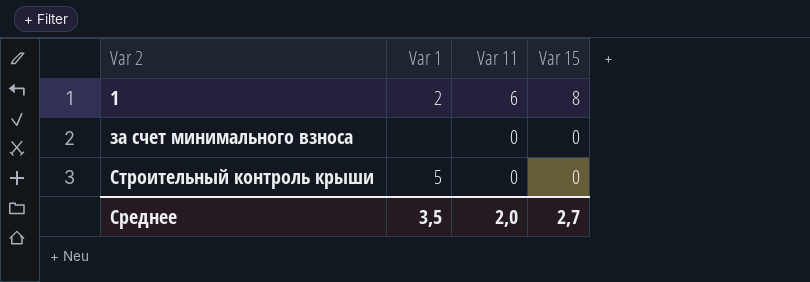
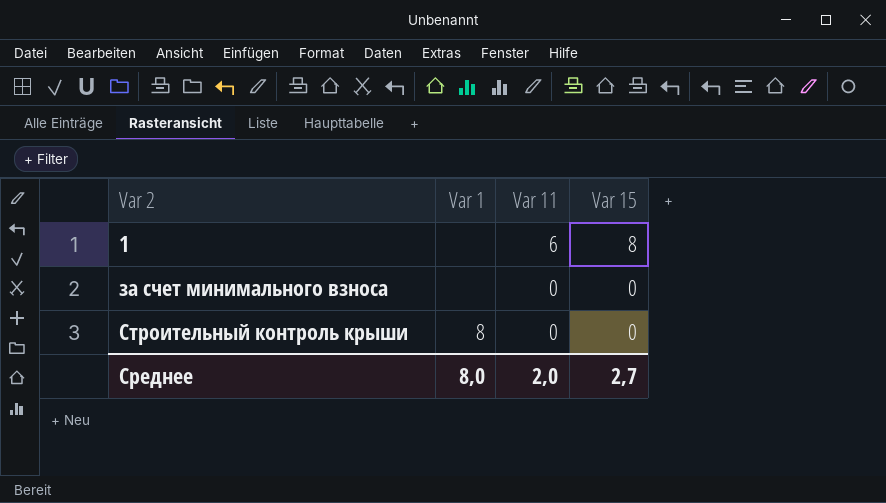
1 | Var 1: 2 -> none
Строительный контроль крыши | Var 1: 5 -> 8
Среднее | Var 1: 3,5 -> 8,0

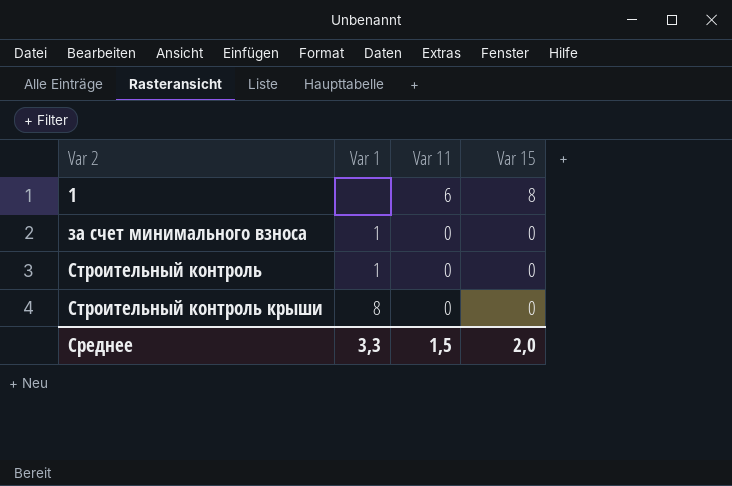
за счет минимального взноса | Var 1: none -> 1
row Строительный контроль: none -> 1 | 0 | 0
Среднее | Var 1: 8,0 -> 3,3
Среднее | Var 11: 2,0 -> 1,5
Среднее | Var 15: 2,7 -> 2,0

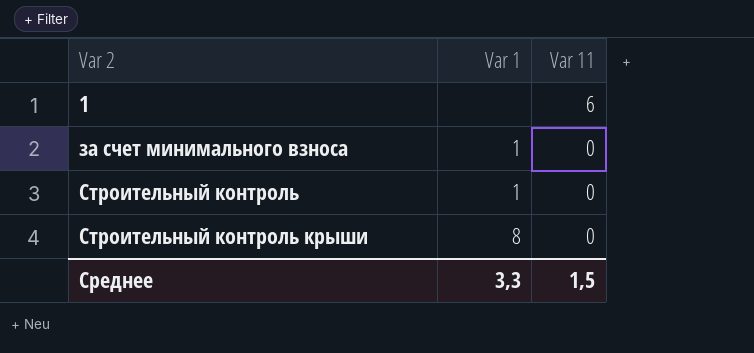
column Var 15 | position: 4 -> none

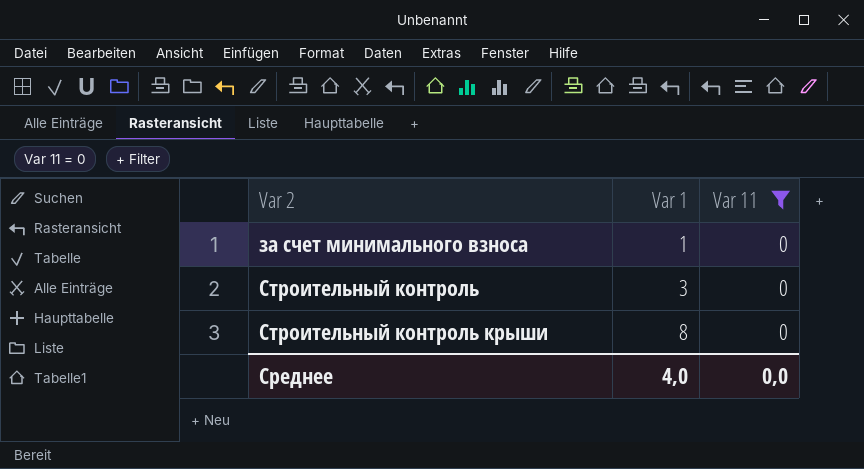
filter: none -> Var 11 = 0
Строительный контроль | Var 1: 1 -> 3
Среднее | Var 1: 3,3 -> 4,0
Среднее | Var 11: 1,5 -> 0,0

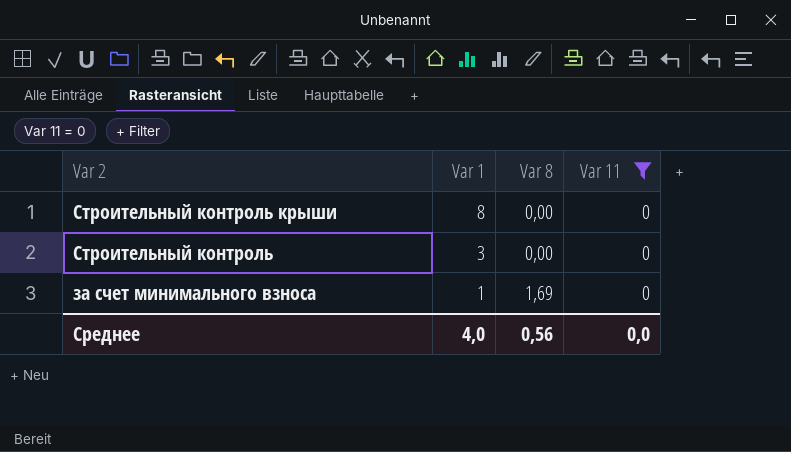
row order: Var 2 ascending -> Var 2 descending
column Var 8 | position: none -> 3

